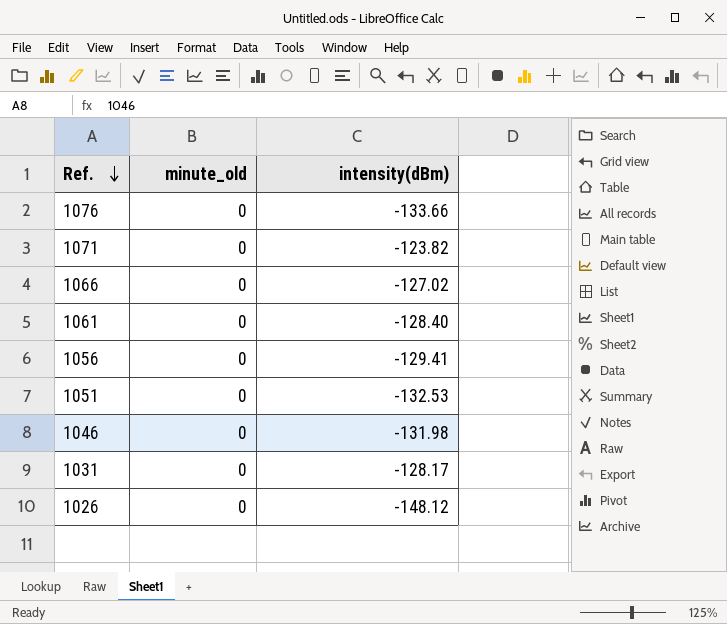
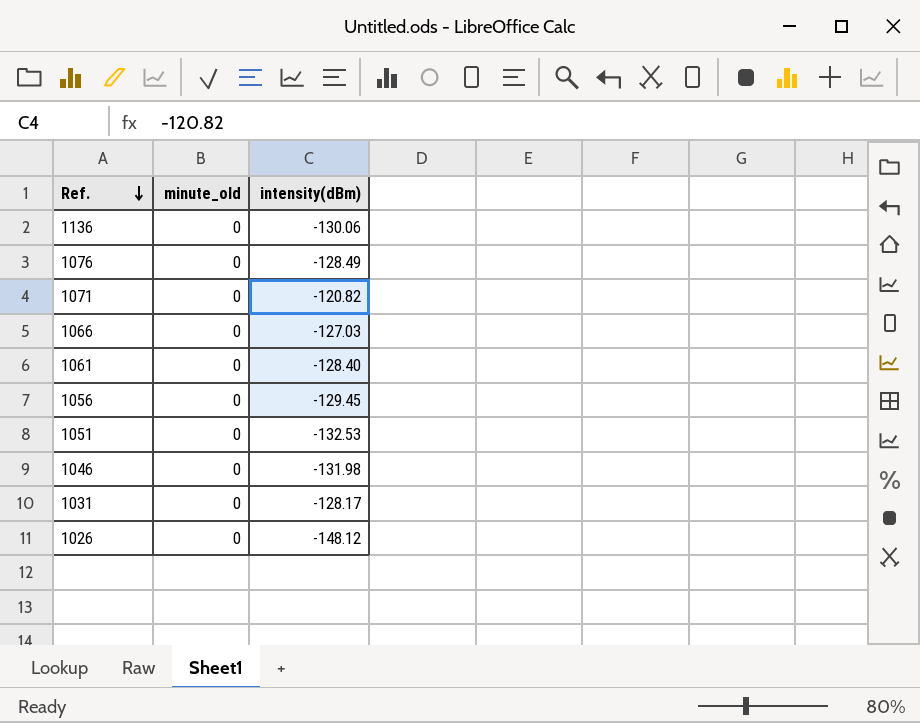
row 1136: none -> 0 | -130.06
1076 | intensity(dBm): -133.66 -> -128.49
1071 | intensity(dBm): -123.82 -> -120.82
1066 | intensity(dBm): -127.02 -> -127.03
1056 | intensity(dBm): -129.41 -> -129.45

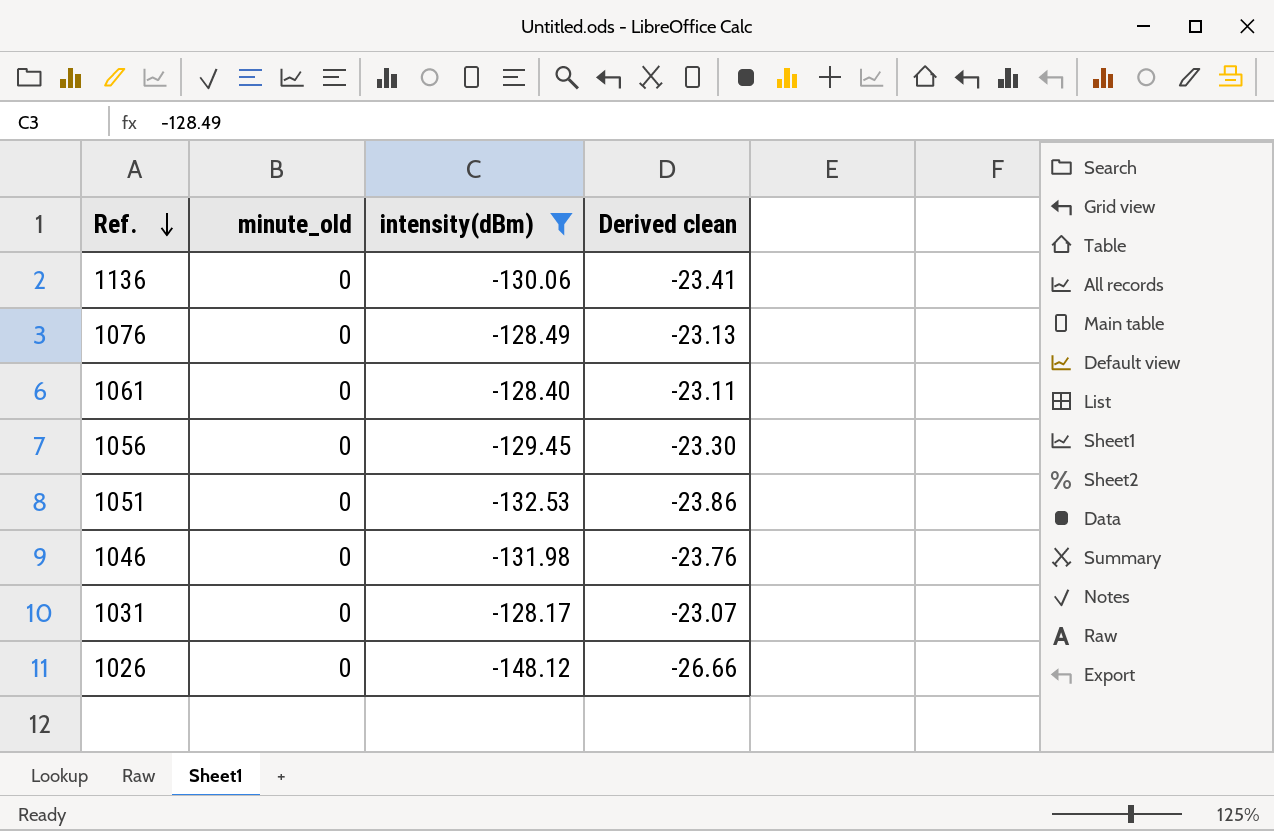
filter: none -> intensity(dBm) <= -128.17
column Derived clean | formula: none -> [intensity(dBm)] * 0.18

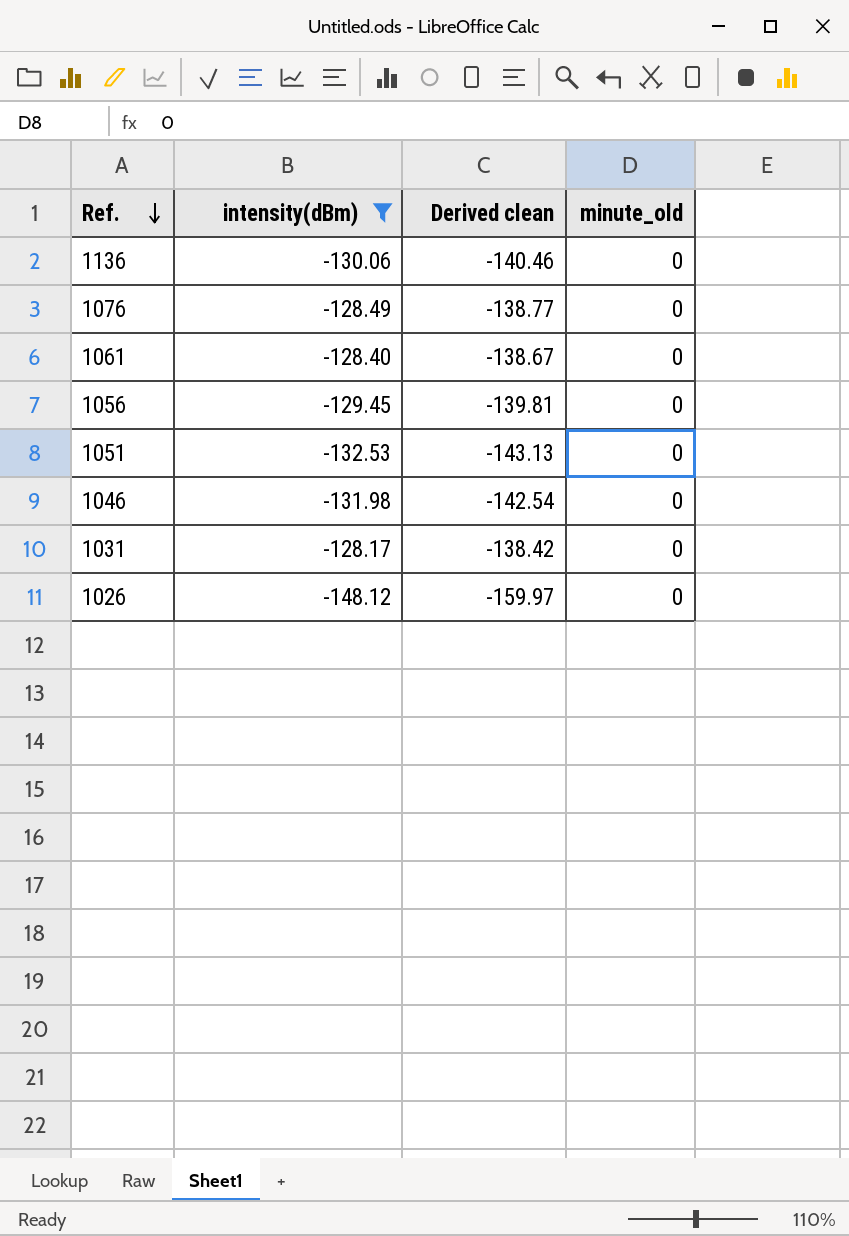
column Derived clean | formula: [intensity(dBm)] * 0.18 -> [intensity(dBm)] * 1.08
column minute_old | position: 2 -> 4

